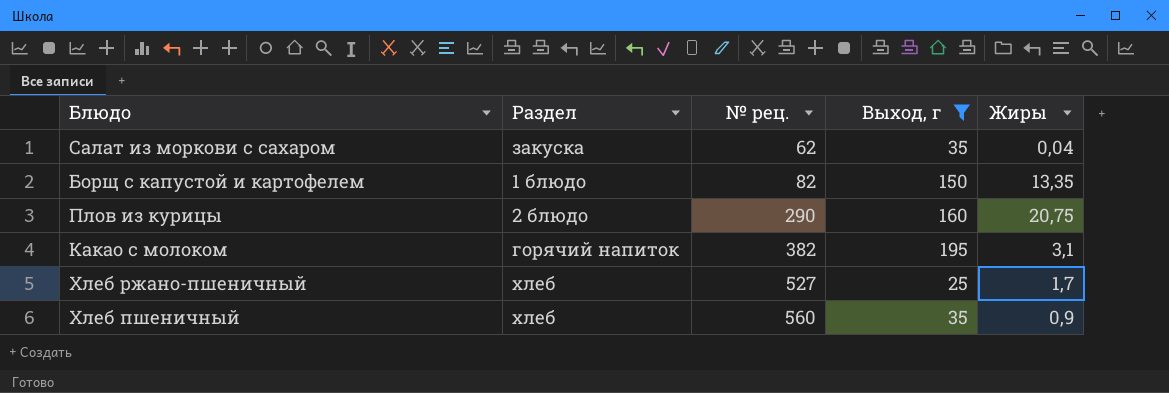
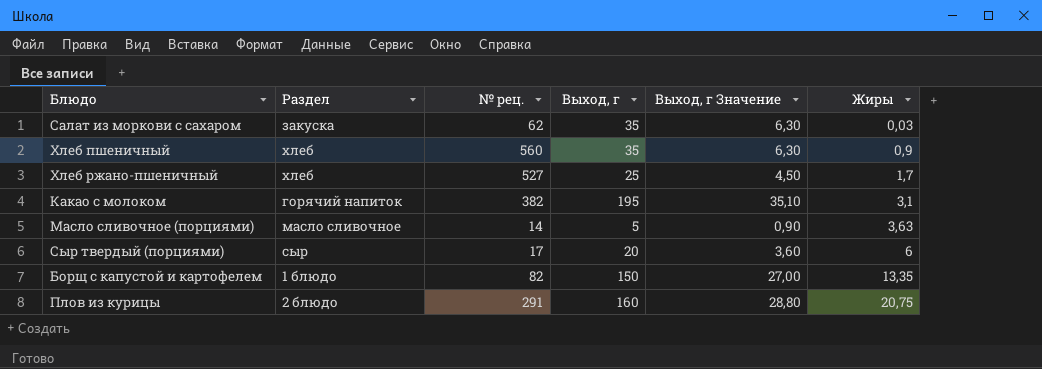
filter: Выход, г >= 25 -> none
row order: № рец. ascending -> Жиры ascending
column Выход, г Значение | formula: none -> [Выход, г] * 0,18
Салат из моркови с сахаром | Жиры: 0,04 -> 0,03
Плов из курицы | № рец.: 290 -> 291

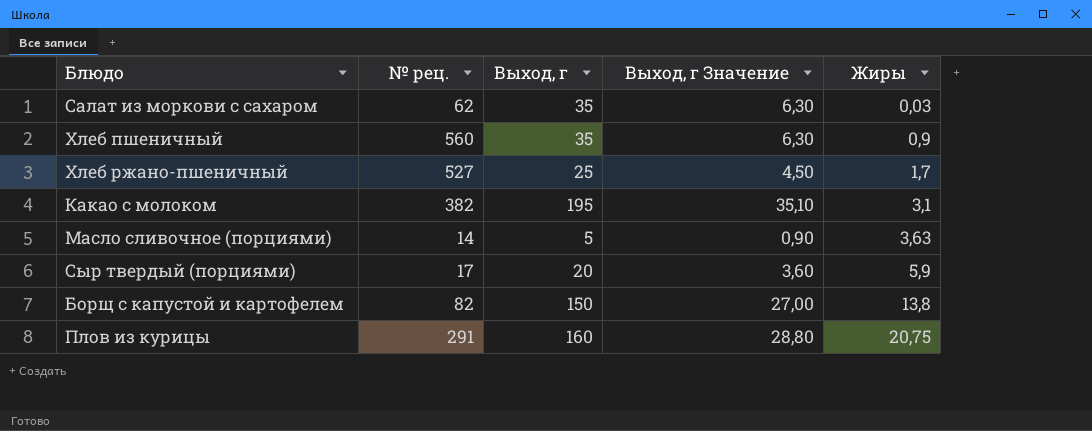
column Раздел | position: 2 -> none
Сыр твердый (порциями) | Жиры: 6 -> 5,9
Борщ с капустой и картофелем | Жиры: 13,35 -> 13,8

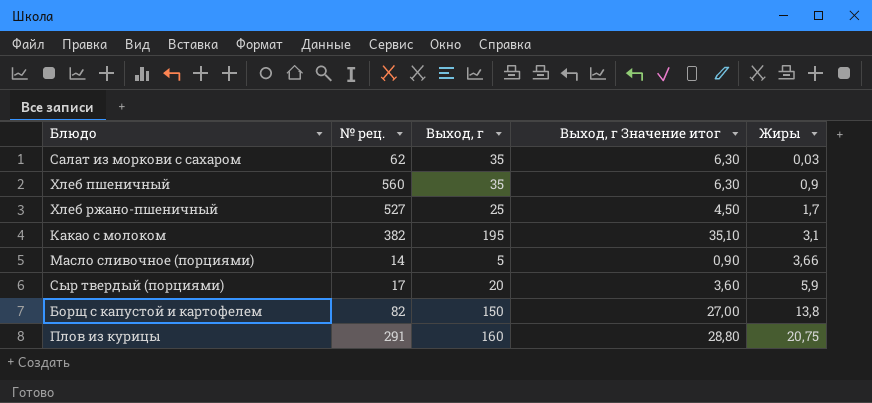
column name: Выход, г Значение -> Выход, г Значение итог
Масло сливочное (порциями) | Жиры: 3,63 -> 3,66

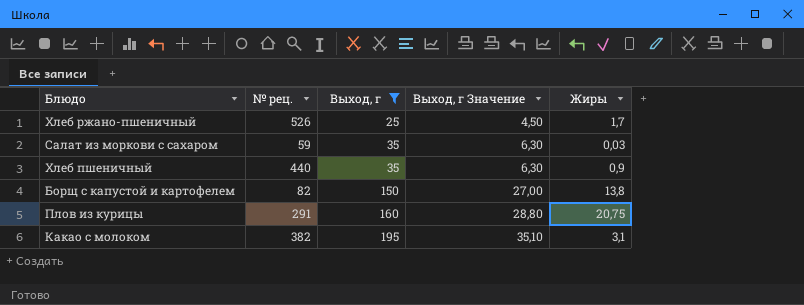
filter: none -> Выход, г >= 25
row order: Жиры ascending -> Выход, г ascending
column name: Выход, г Значение итог -> Выход, г Значение
Хлеб ржано-пшеничный | № рец.: 527 -> 526
Салат из моркови с сахаром | № рец.: 62 -> 59
Хлеб пшеничный | № рец.: 560 -> 440

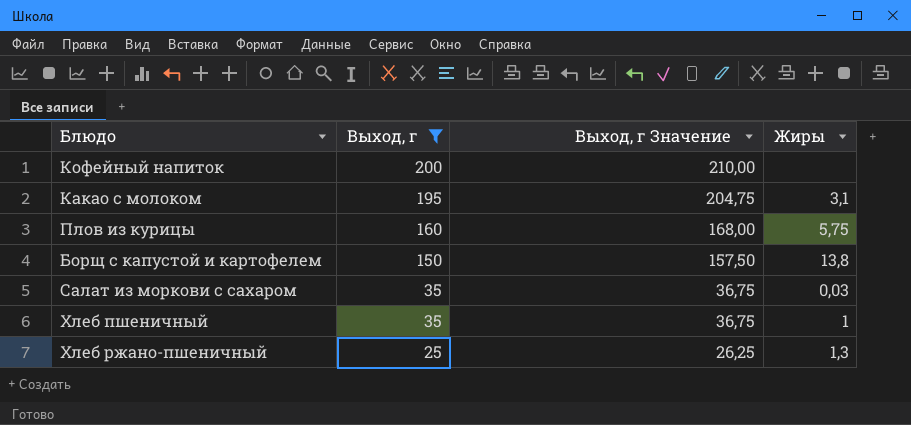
row order: Выход, г ascending -> Выход, г descending
column № рец. | position: 2 -> none
column Выход, г Значение | formula: [Выход, г] * 0,18 -> [Выход, г] * 1,05
row Кофейный напиток: none -> 200 | 210,00 | none
Плов из курицы | Жиры: 20,75 -> 5,75
Хлеб пшеничный | Жиры: 0,9 -> 1
Хлеб ржано-пшеничный | Жиры: 1,7 -> 1,3

